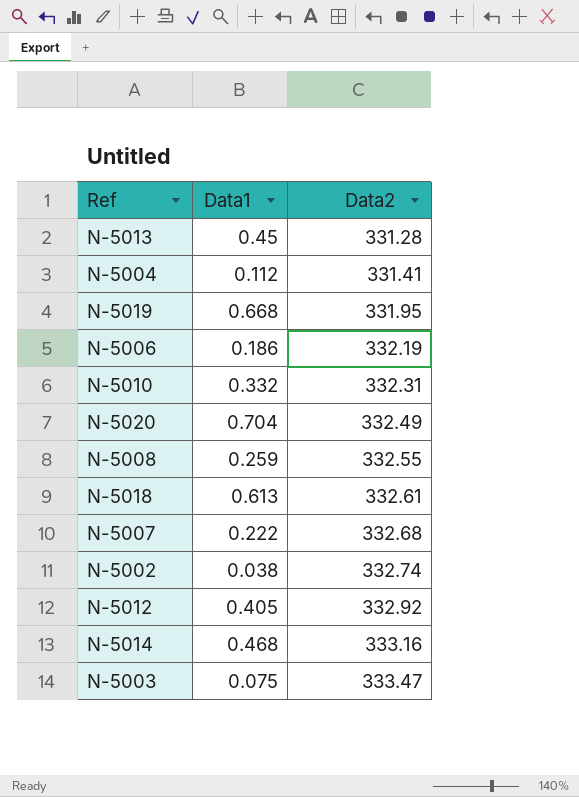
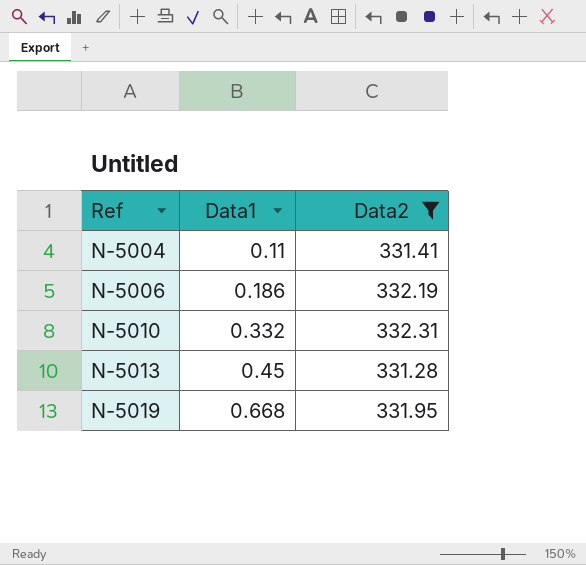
filter: none -> Data2 <= 332.31
row order: Data2 ascending -> Ref ascending
N-5004 | Data1: 0.112 -> 0.11

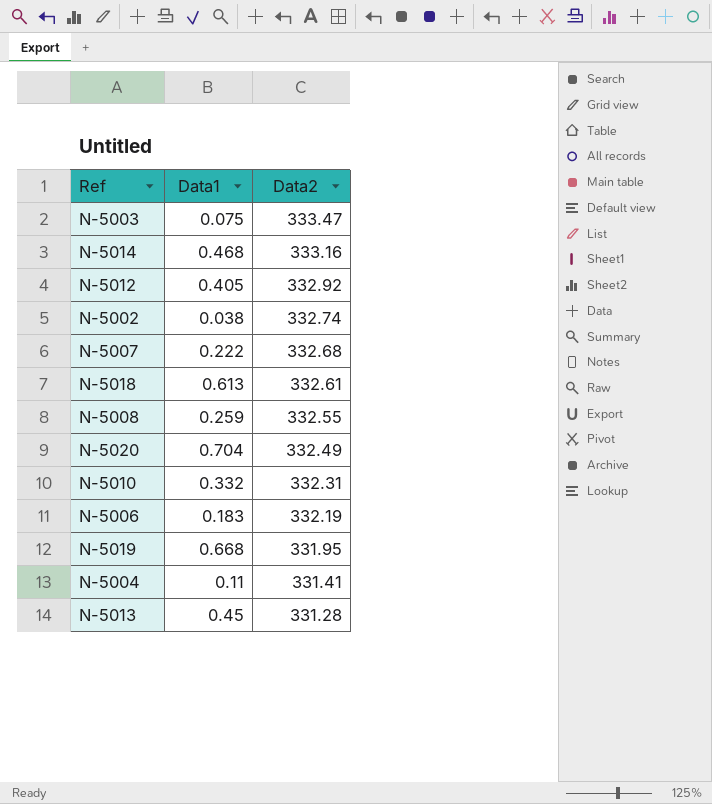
filter: Data2 <= 332.31 -> none
row order: Ref ascending -> Data2 descending
N-5006 | Data1: 0.186 -> 0.183

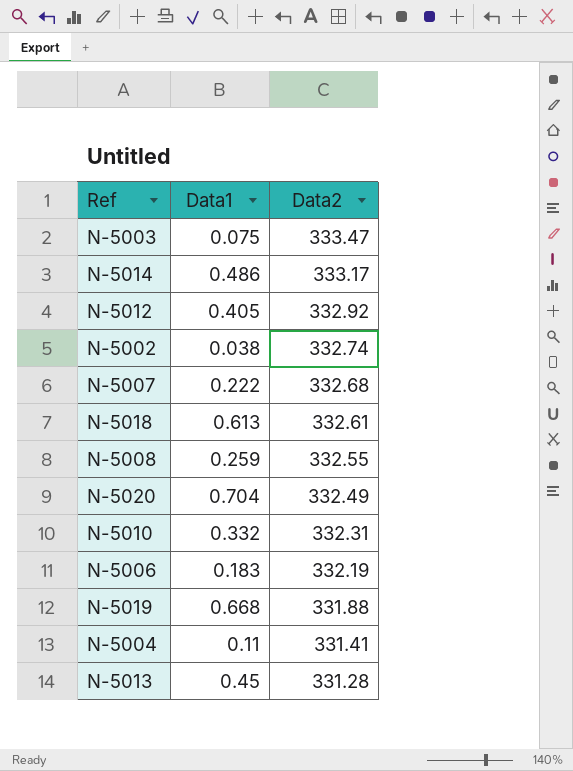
N-5014 | Data1: 0.468 -> 0.486
N-5014 | Data2: 333.16 -> 333.17
N-5019 | Data2: 331.95 -> 331.88

